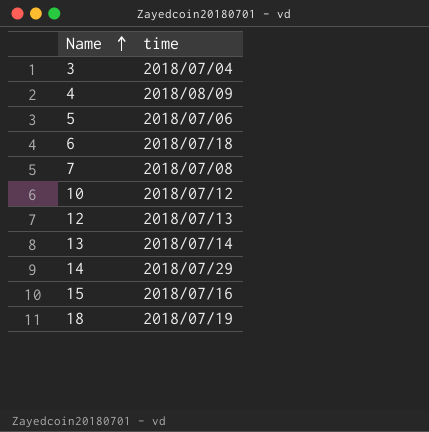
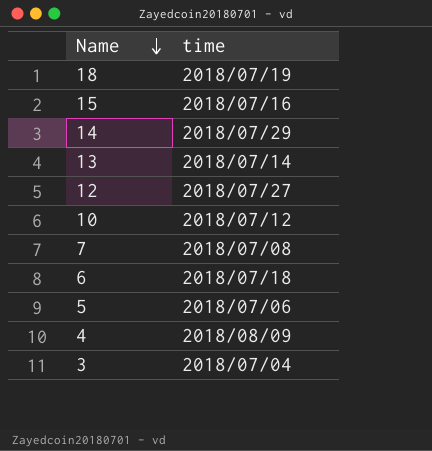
row order: Name ascending -> Name descending
12 | time: 2018/07/13 -> 2018/07/27

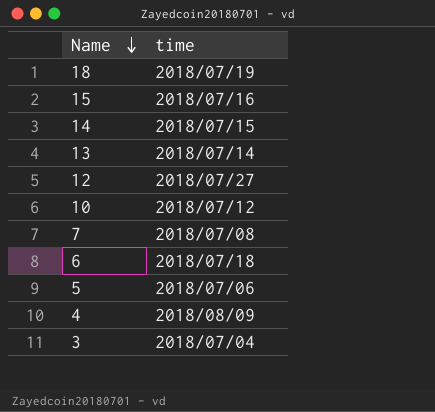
14 | time: 2018/07/29 -> 2018/07/15

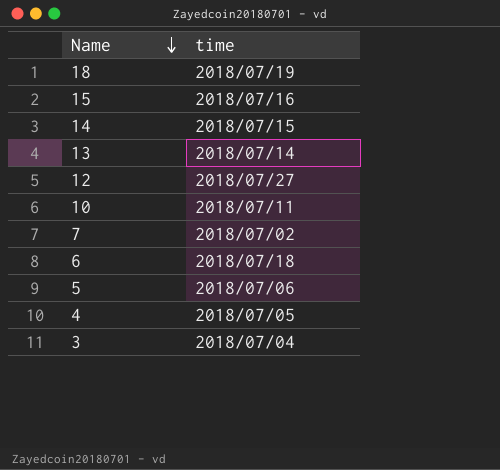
10 | time: 2018/07/12 -> 2018/07/11
7 | time: 2018/07/08 -> 2018/07/02
4 | time: 2018/08/09 -> 2018/07/05

